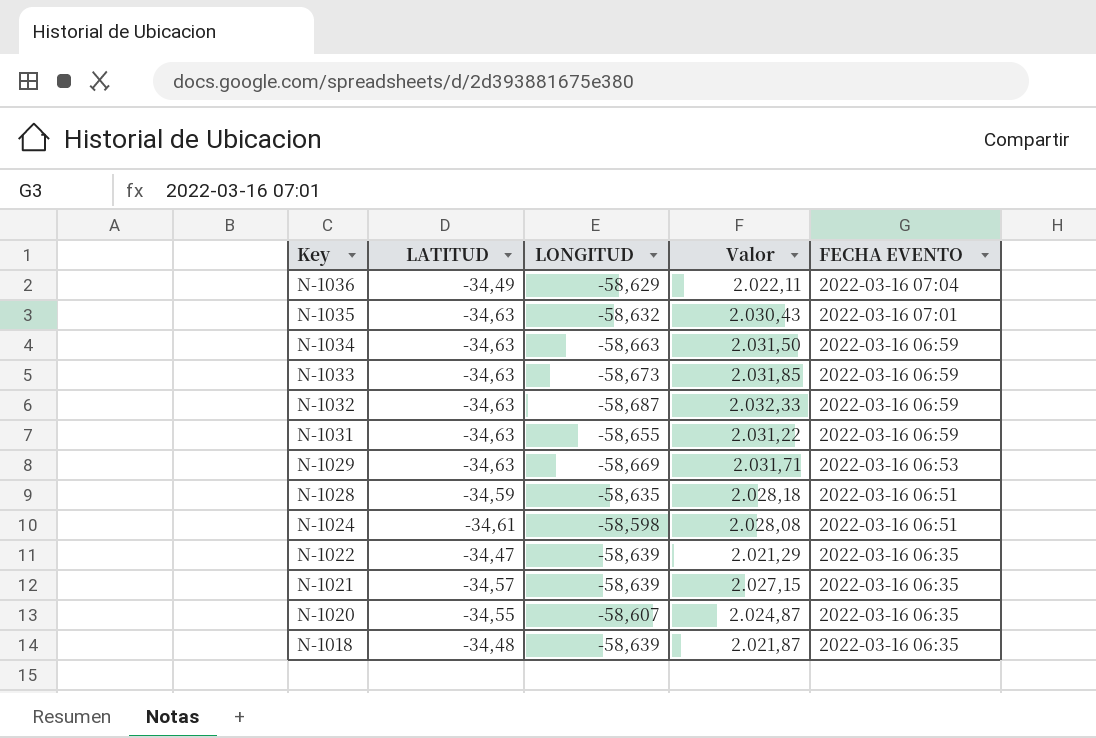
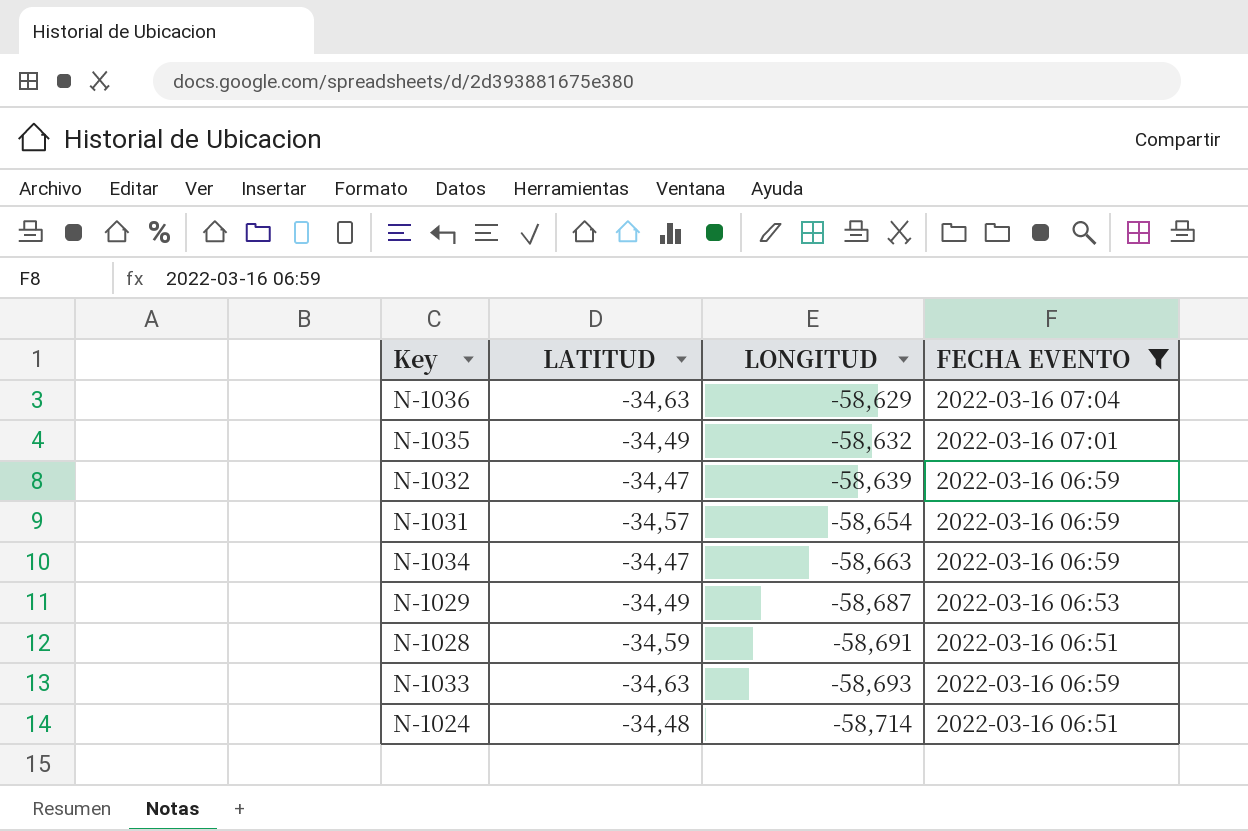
filter: none -> FECHA EVENTO != 2022-03-16 06:35
row order: Key descending -> LONGITUD descending
column Valor | formula: [LATITUD] * [LONGITUD] -> none
N-1036 | LATITUD: -34,49 -> -34,63
N-1035 | LATITUD: -34,63 -> -34,49
N-1032 | LATITUD: -34,63 -> -34,47
N-1032 | LONGITUD: -58,687 -> -58,639
N-1031 | LATITUD: -34,63 -> -34,57
N-1031 | LONGITUD: -58,655 -> -58,654
N-1034 | LATITUD: -34,63 -> -34,47
N-1029 | LATITUD: -34,63 -> -34,49
N-1029 | LONGITUD: -58,669 -> -58,687
N-1028 | LONGITUD: -58,635 -> -58,691
N-1033 | LONGITUD: -58,673 -> -58,693
N-1024 | LATITUD: -34,61 -> -34,48
N-1024 | LONGITUD: -58,598 -> -58,714

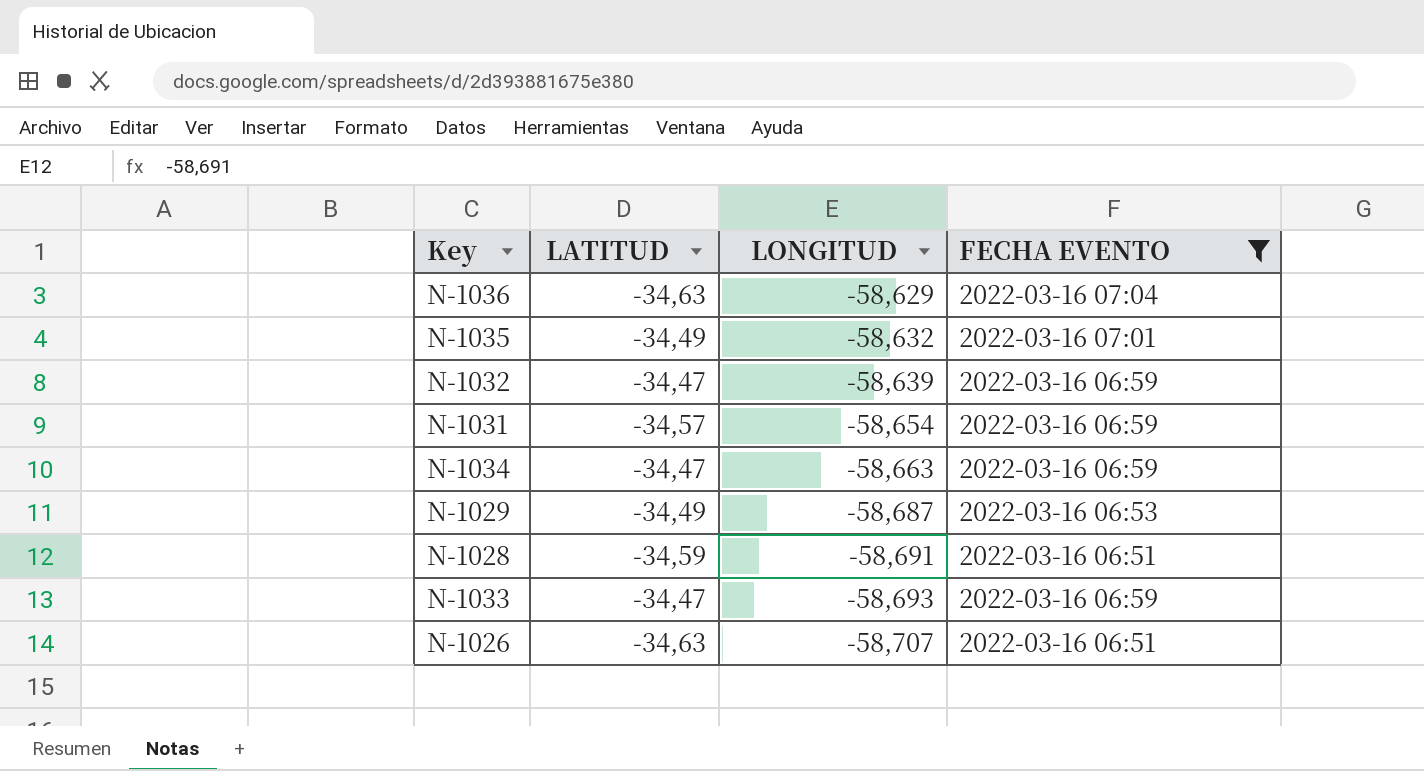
row N-1024: -34,48 | -58,714 | 2022-03-16 06:51 -> none
N-1033 | LATITUD: -34,63 -> -34,47
row N-1026: none -> -34,63 | -58,707 | 2022-03-16 06:51

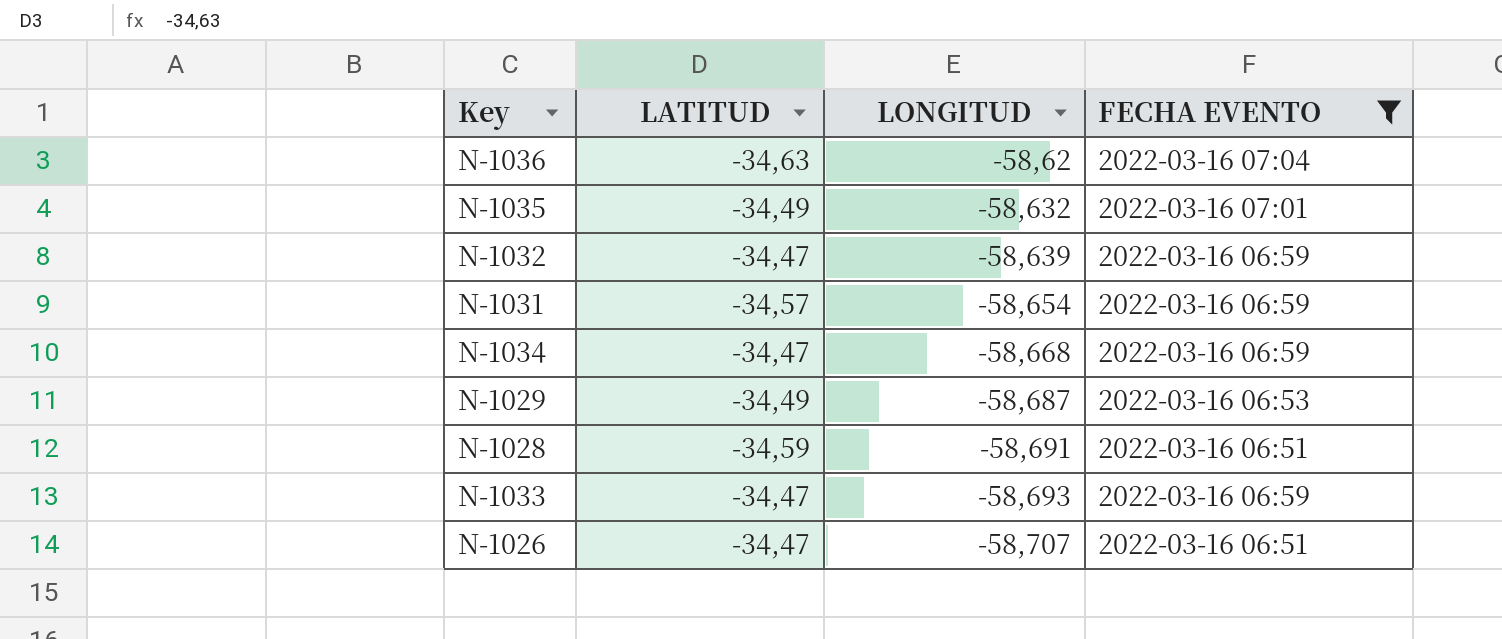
N-1036 | LONGITUD: -58,629 -> -58,62
N-1034 | LONGITUD: -58,663 -> -58,668
N-1026 | LATITUD: -34,63 -> -34,47

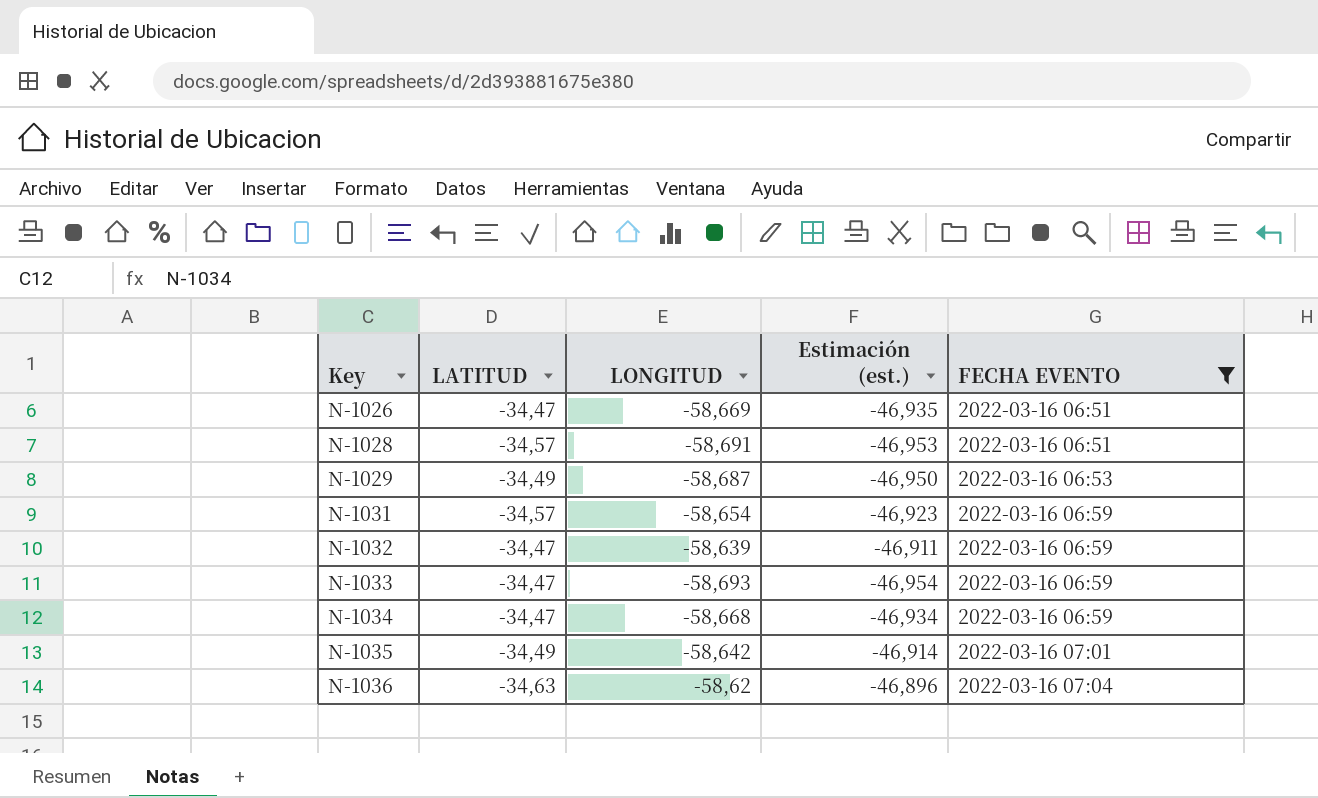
row order: LONGITUD descending -> Key ascending
column Estimación (est.) | formula: none -> [LONGITUD] * 0,8
N-1026 | LONGITUD: -58,707 -> -58,669
N-1028 | LATITUD: -34,59 -> -34,57
N-1035 | LONGITUD: -58,632 -> -58,642

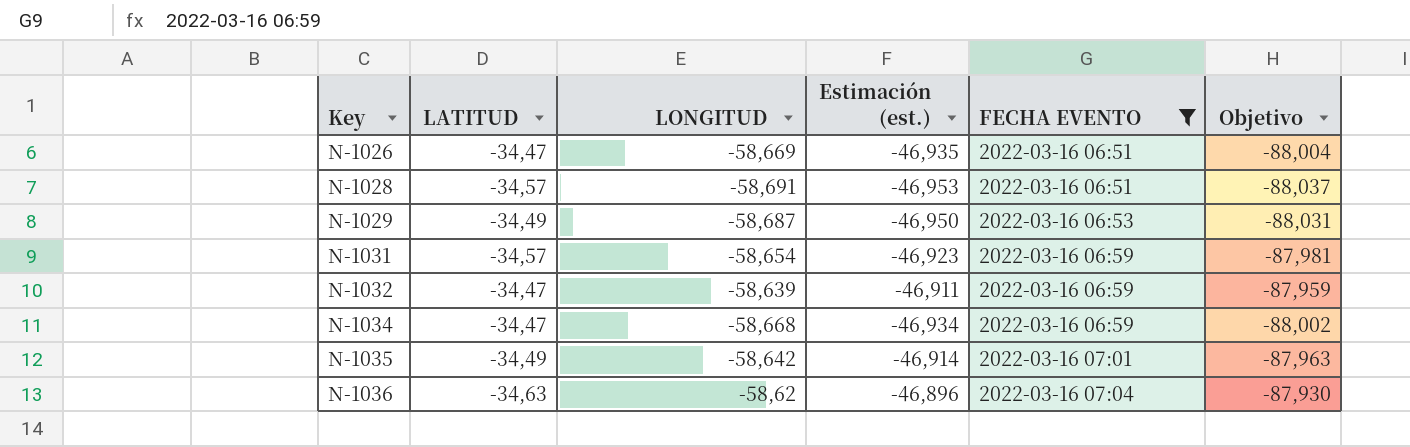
column Objetivo | formula: none -> [LONGITUD] * 1,5
row N-1033: -34,47 | -58,693 | -46,954 | 2022-03-16 06:59 -> none

